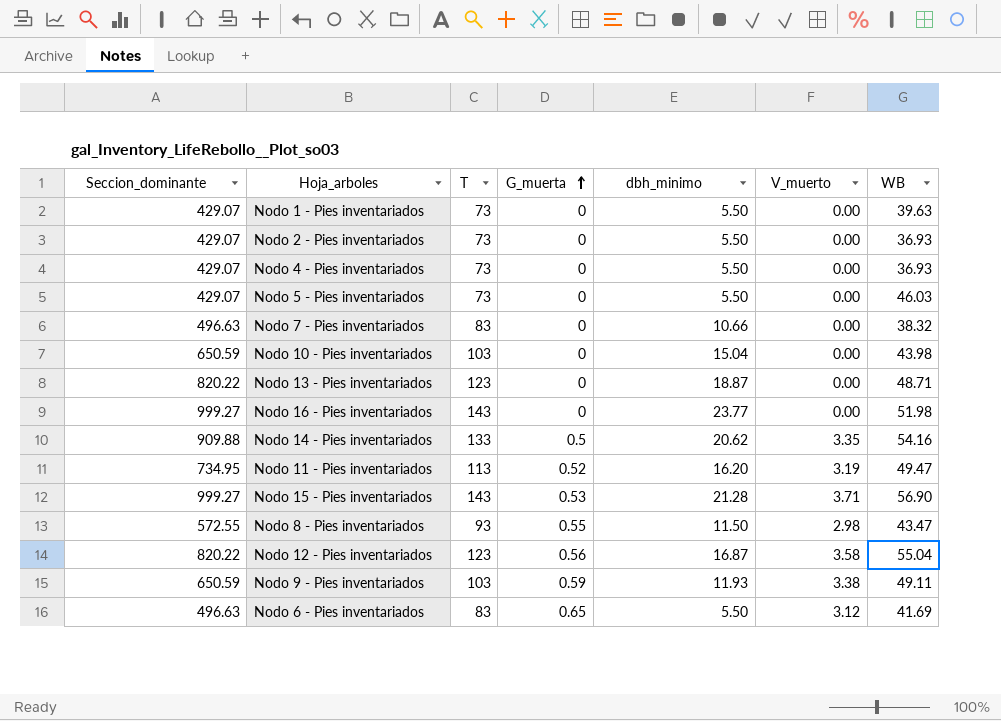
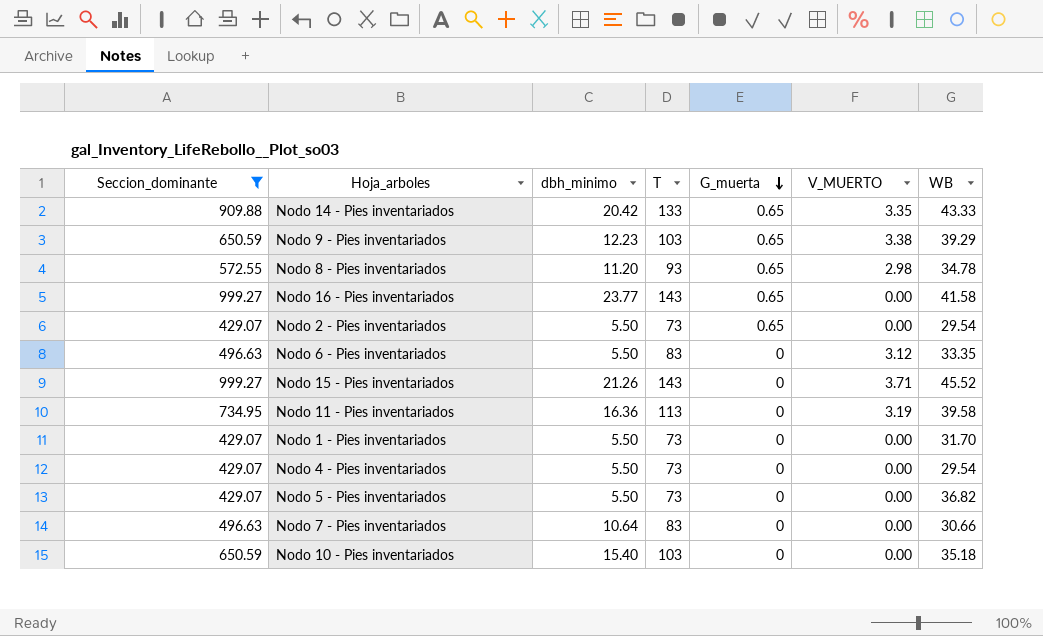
filter: none -> Seccion_dominante != 820.22
row order: G_muerta ascending -> G_muerta descending
column dbh_minimo | position: 5 -> 3
column name: V_muerto -> V_MUERTO
Nodo 14 - Pies inventariados | dbh_minimo: 20.62 -> 20.42
Nodo 14 - Pies inventariados | G_muerta: 0.5 -> 0.65
Nodo 14 - Pies inventariados | WB: 54.16 -> 43.33
Nodo 9 - Pies inventariados | dbh_minimo: 11.93 -> 12.23
Nodo 9 - Pies inventariados | G_muerta: 0.59 -> 0.65
Nodo 9 - Pies inventariados | WB: 49.11 -> 39.29
Nodo 8 - Pies inventariados | dbh_minimo: 11.50 -> 11.20
Nodo 8 - Pies inventariados | G_muerta: 0.55 -> 0.65
Nodo 8 - Pies inventariados | WB: 43.47 -> 34.78
Nodo 16 - Pies inventariados | G_muerta: 0 -> 0.65
Nodo 16 - Pies inventariados | WB: 51.98 -> 41.58
Nodo 2 - Pies inventariados | G_muerta: 0 -> 0.65
Nodo 2 - Pies inventariados | WB: 36.93 -> 29.54
Nodo 6 - Pies inventariados | G_muerta: 0.65 -> 0
Nodo 6 - Pies inventariados | WB: 41.69 -> 33.35
Nodo 15 - Pies inventariados | dbh_minimo: 21.28 -> 21.26
Nodo 15 - Pies inventariados | G_muerta: 0.53 -> 0
Nodo 15 - Pies inventariados | WB: 56.90 -> 45.52
Nodo 11 - Pies inventariados | dbh_minimo: 16.20 -> 16.36
Nodo 11 - Pies inventariados | G_muerta: 0.52 -> 0
Nodo 11 - Pies inventariados | WB: 49.47 -> 39.58
Nodo 1 - Pies inventariados | WB: 39.63 -> 31.70
Nodo 4 - Pies inventariados | WB: 36.93 -> 29.54
Nodo 5 - Pies inventariados | WB: 46.03 -> 36.82
Nodo 7 - Pies inventariados | dbh_minimo: 10.66 -> 10.64
Nodo 7 - Pies inventariados | WB: 38.32 -> 30.66
Nodo 10 - Pies inventariados | dbh_minimo: 15.04 -> 15.40
Nodo 10 - Pies inventariados | WB: 43.98 -> 35.18

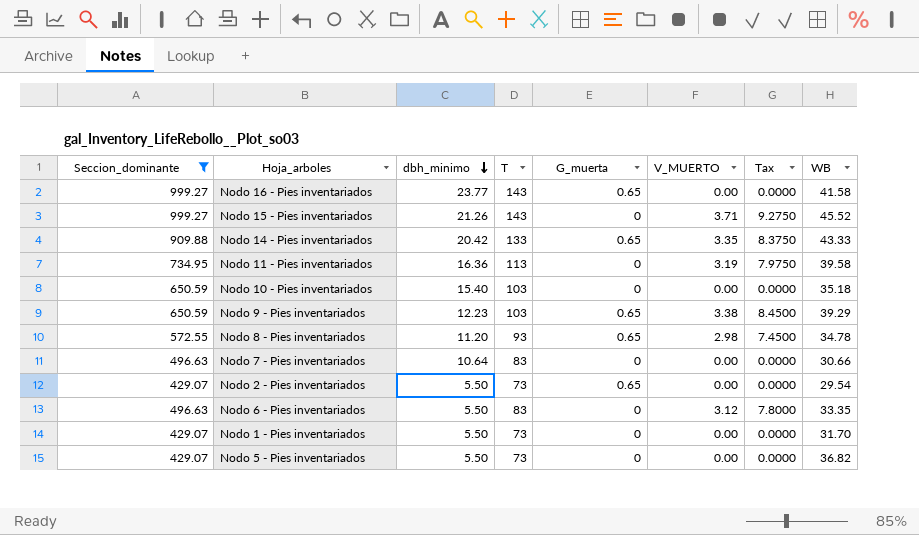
row order: G_muerta descending -> dbh_minimo descending
column Tax | formula: none -> [V_MUERTO] * 2.5
row Nodo 4 - Pies inventariados: 429.07 | 5.50 | 73 | 0 | 0.00 | 29.54 -> none

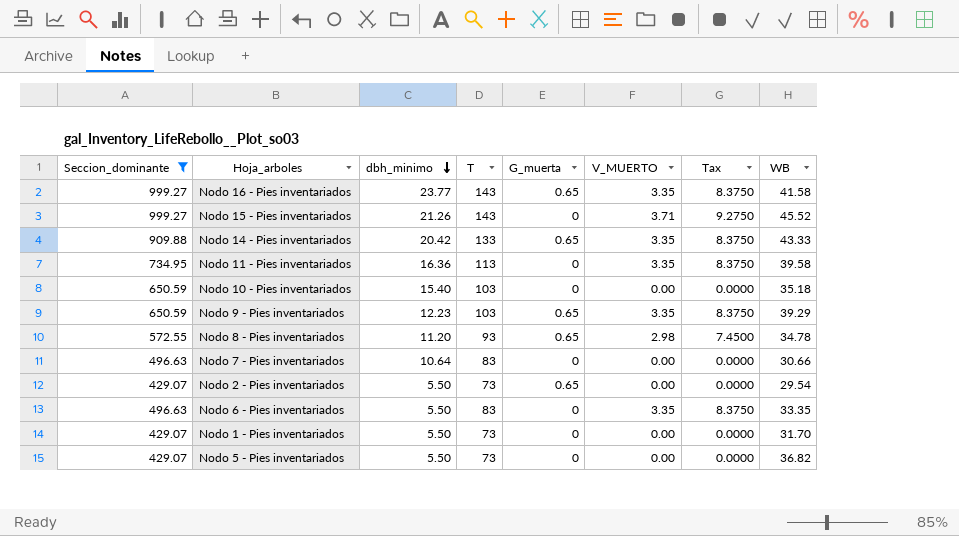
Nodo 16 - Pies inventariados | V_MUERTO: 0.00 -> 3.35
Nodo 16 - Pies inventariados | Tax: 0.0000 -> 8.3750
Nodo 11 - Pies inventariados | V_MUERTO: 3.19 -> 3.35
Nodo 11 - Pies inventariados | Tax: 7.9750 -> 8.3750
Nodo 9 - Pies inventariados | V_MUERTO: 3.38 -> 3.35
Nodo 9 - Pies inventariados | Tax: 8.4500 -> 8.3750
Nodo 6 - Pies inventariados | V_MUERTO: 3.12 -> 3.35
Nodo 6 - Pies inventariados | Tax: 7.8000 -> 8.3750

